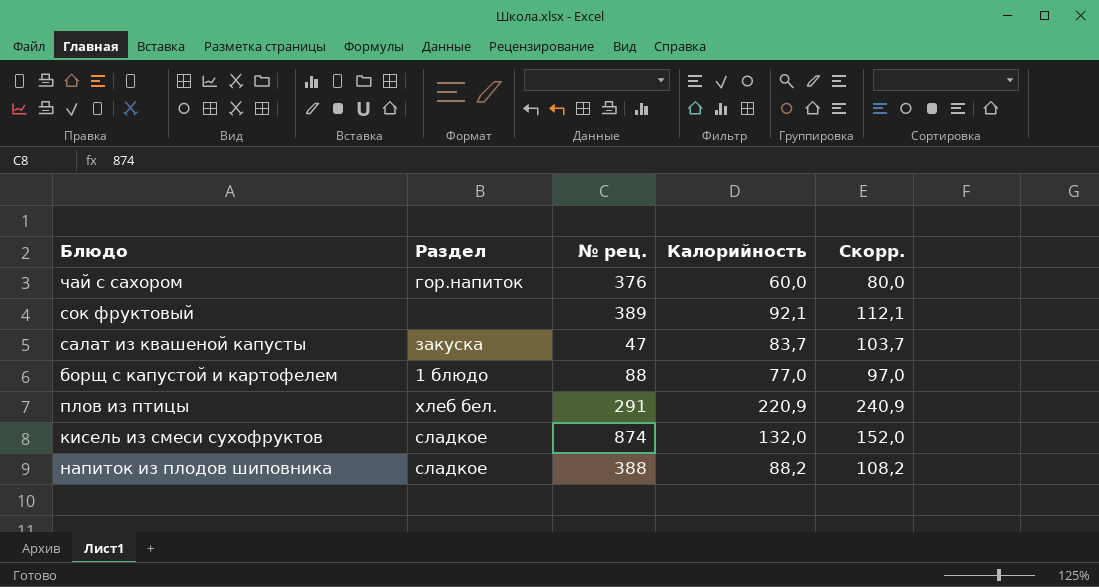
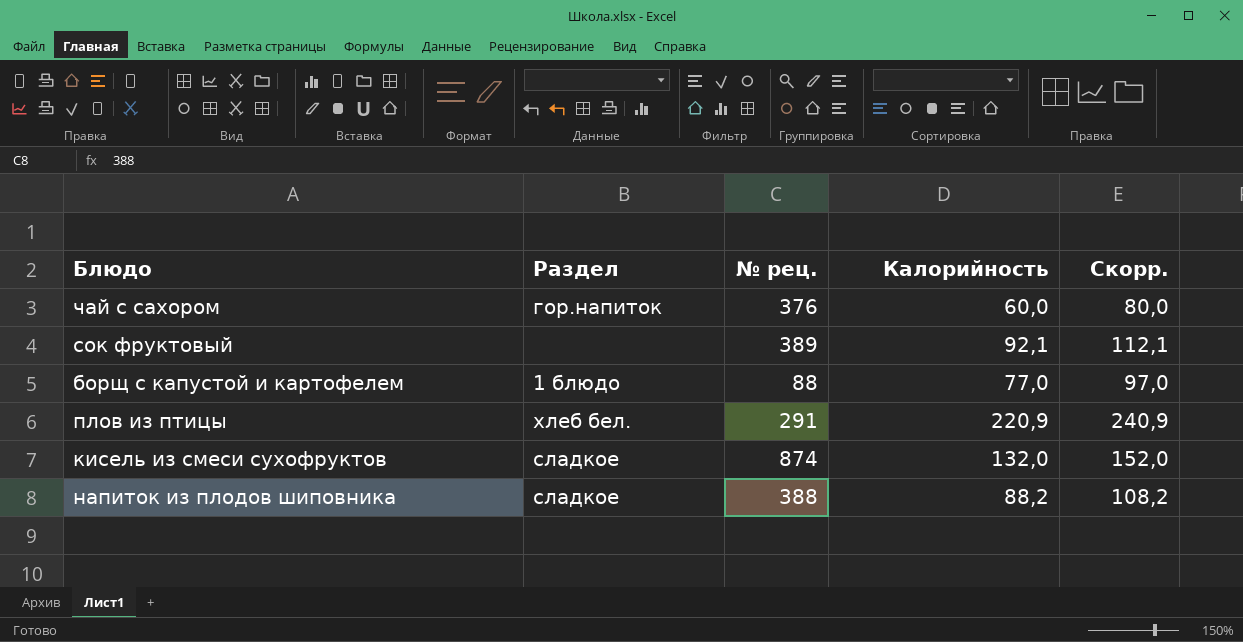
row салат из квашеной капусты: закуска | 47 | 83,7 | 103,7 -> none

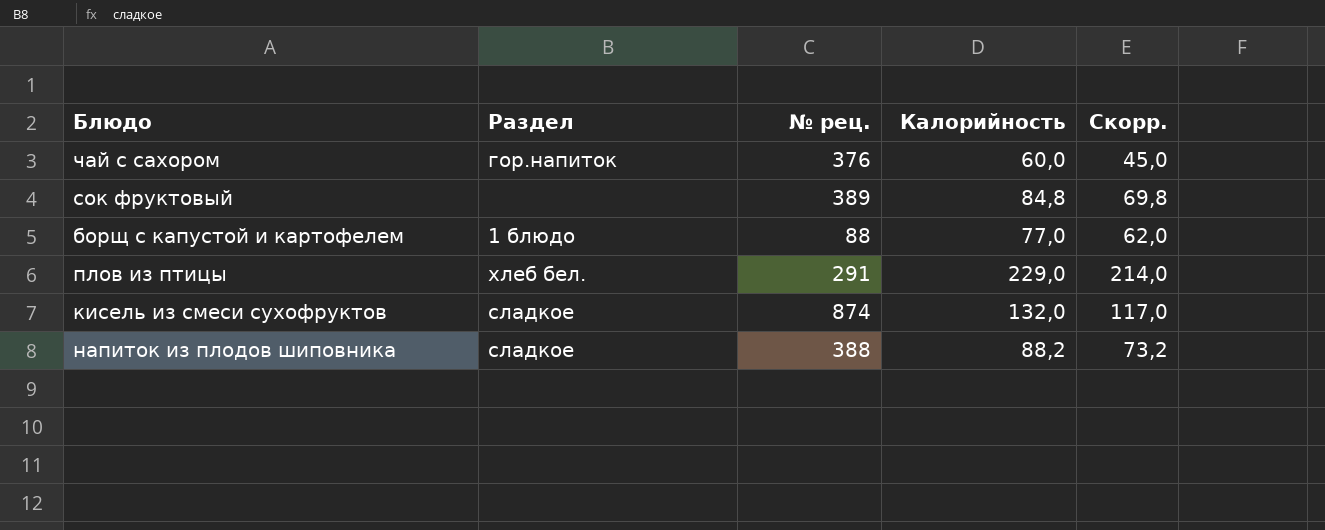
column Скорр. | formula: [Калорийность] + 20 -> [Калорийность] - 15
сок фруктовый | Калорийность: 92,1 -> 84,8
плов из птицы | Калорийность: 220,9 -> 229,0

